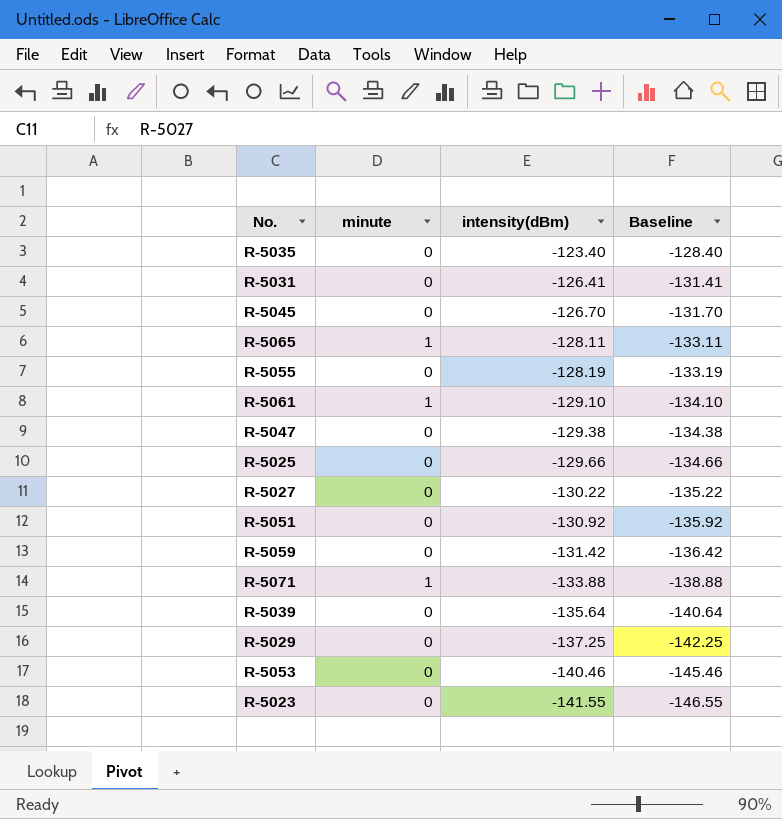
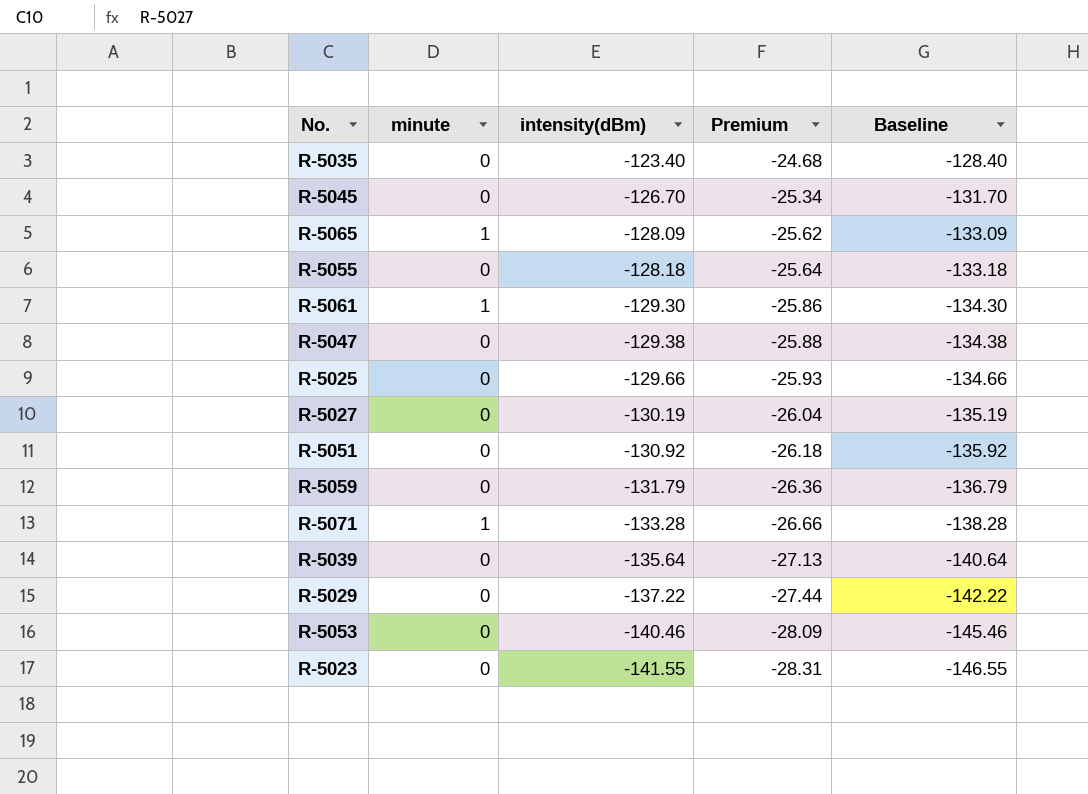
column Premium | formula: none -> [intensity(dBm)] * 0.2
row R-5031: 0 | -126.41 | -131.41 -> none
R-5065 | intensity(dBm): -128.11 -> -128.09
R-5065 | Baseline: -133.11 -> -133.09
R-5055 | intensity(dBm): -128.19 -> -128.18
R-5055 | Baseline: -133.19 -> -133.18
R-5061 | intensity(dBm): -129.10 -> -129.30
R-5061 | Baseline: -134.10 -> -134.30
R-5027 | intensity(dBm): -130.22 -> -130.19
R-5027 | Baseline: -135.22 -> -135.19
R-5059 | intensity(dBm): -131.42 -> -131.79
R-5059 | Baseline: -136.42 -> -136.79
R-5071 | intensity(dBm): -133.88 -> -133.28
R-5071 | Baseline: -138.88 -> -138.28
R-5029 | intensity(dBm): -137.25 -> -137.22
R-5029 | Baseline: -142.25 -> -142.22

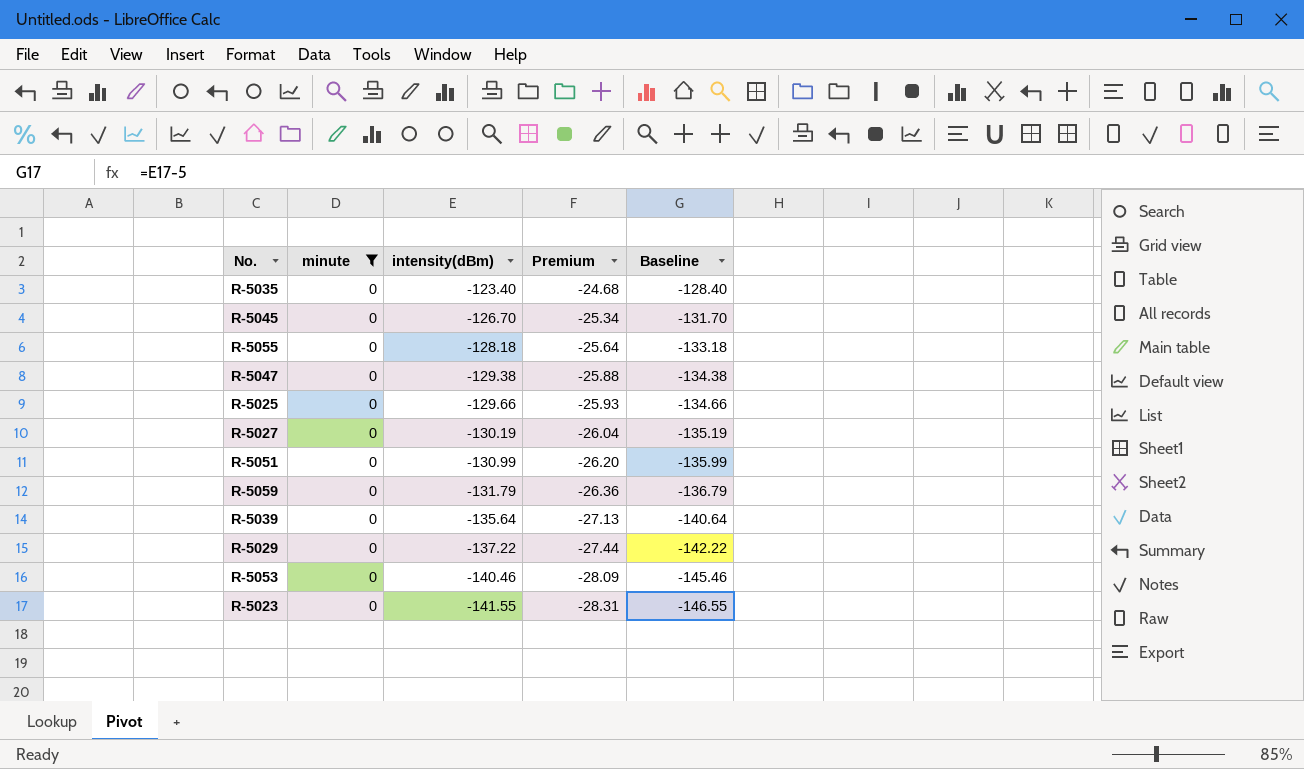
filter: none -> minute = 0
R-5051 | intensity(dBm): -130.92 -> -130.99
R-5051 | Premium: -26.18 -> -26.20
R-5051 | Baseline: -135.92 -> -135.99

